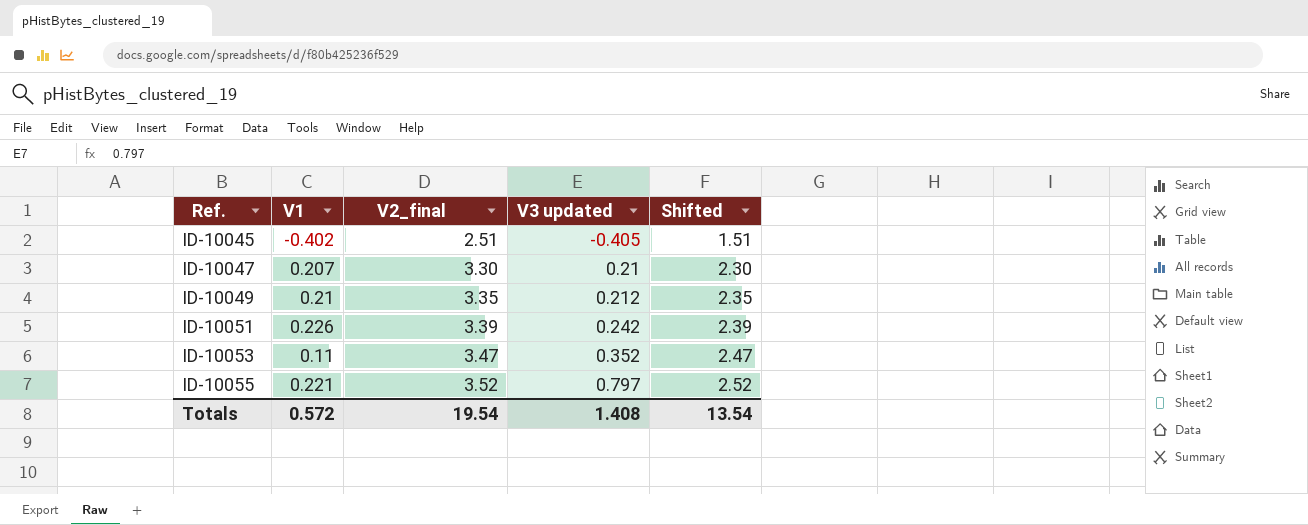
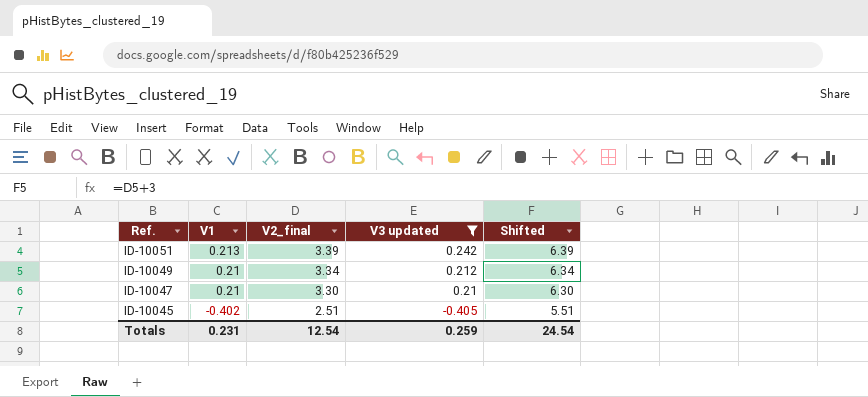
filter: none -> V3 updated <= 0.242
row order: Ref. ascending -> Ref. descending
column Shifted | formula: [V2_final] - 1 -> [V2_final] + 3
ID-10051 | V1: 0.226 -> 0.213
ID-10049 | V2_final: 3.35 -> 3.34
ID-10047 | V1: 0.207 -> 0.21
Totals | V1: 0.572 -> 0.231
Totals | V2_final: 19.54 -> 12.54
Totals | V3 updated: 1.408 -> 0.259
Totals | Shifted: 13.54 -> 24.54

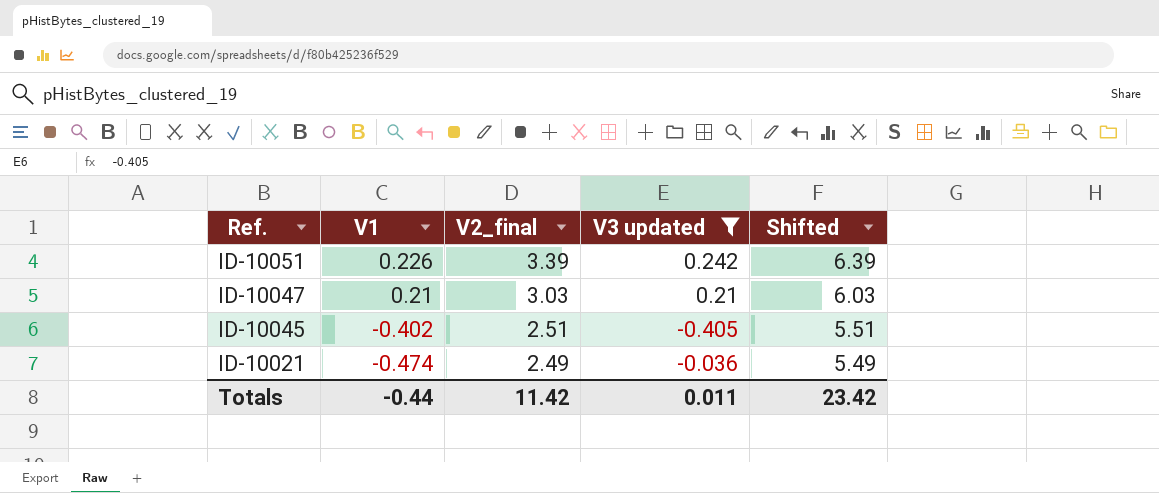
row ID-10049: 0.21 | 3.34 | 0.212 | 6.34 -> none
ID-10051 | V1: 0.213 -> 0.226
ID-10047 | V2_final: 3.30 -> 3.03
ID-10047 | Shifted: 6.30 -> 6.03
row ID-10021: none -> -0.474 | 2.49 | -0.036 | 5.49
Totals | V1: 0.231 -> -0.44
Totals | V2_final: 12.54 -> 11.42
Totals | V3 updated: 0.259 -> 0.011
Totals | Shifted: 24.54 -> 23.42

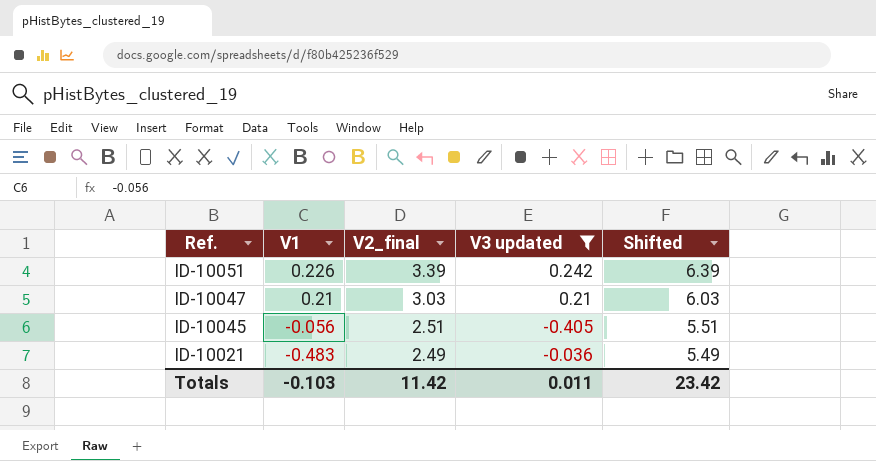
ID-10045 | V1: -0.402 -> -0.056
ID-10021 | V1: -0.474 -> -0.483
Totals | V1: -0.44 -> -0.103

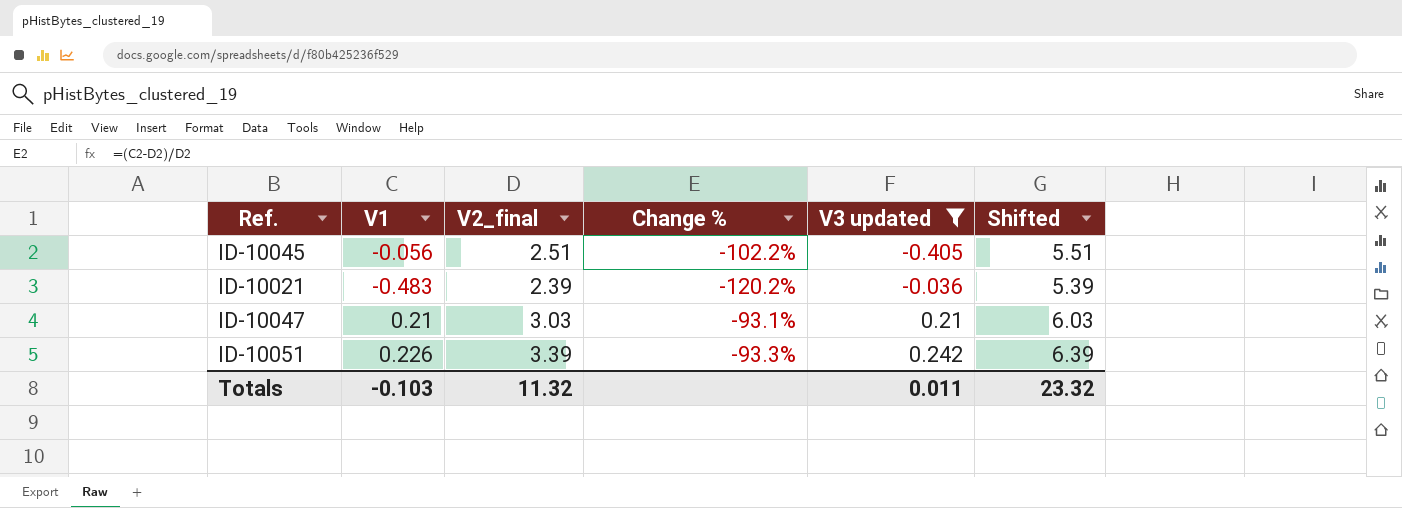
row order: Ref. descending -> V3 updated ascending
column Change % | formula: none -> ([V1] - [V2_final]) / [V2_final]
ID-10021 | V2_final: 2.49 -> 2.39
ID-10021 | Shifted: 5.49 -> 5.39
Totals | V2_final: 11.42 -> 11.32
Totals | Shifted: 23.42 -> 23.32

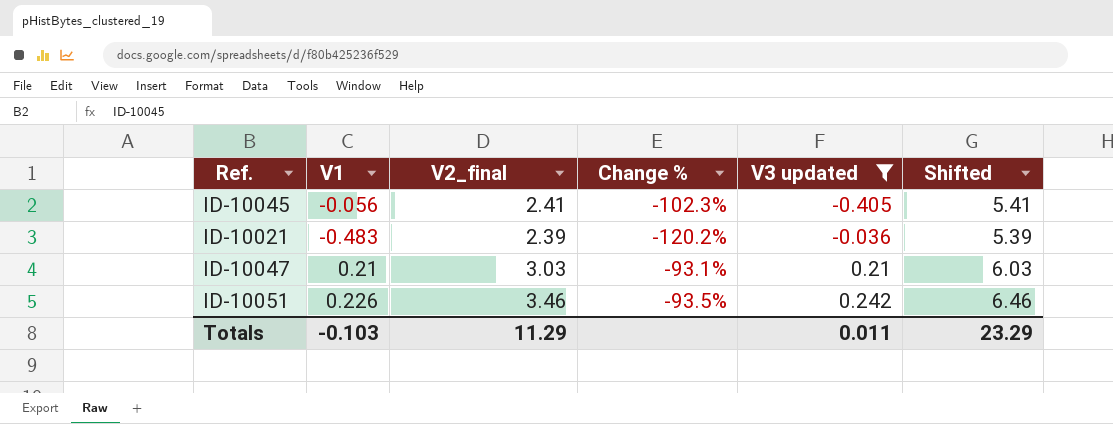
ID-10045 | V2_final: 2.51 -> 2.41
ID-10045 | Change %: -102.2% -> -102.3%
ID-10045 | Shifted: 5.51 -> 5.41
ID-10051 | V2_final: 3.39 -> 3.46
ID-10051 | Change %: -93.3% -> -93.5%
ID-10051 | Shifted: 6.39 -> 6.46
Totals | V2_final: 11.32 -> 11.29
Totals | Shifted: 23.32 -> 23.29

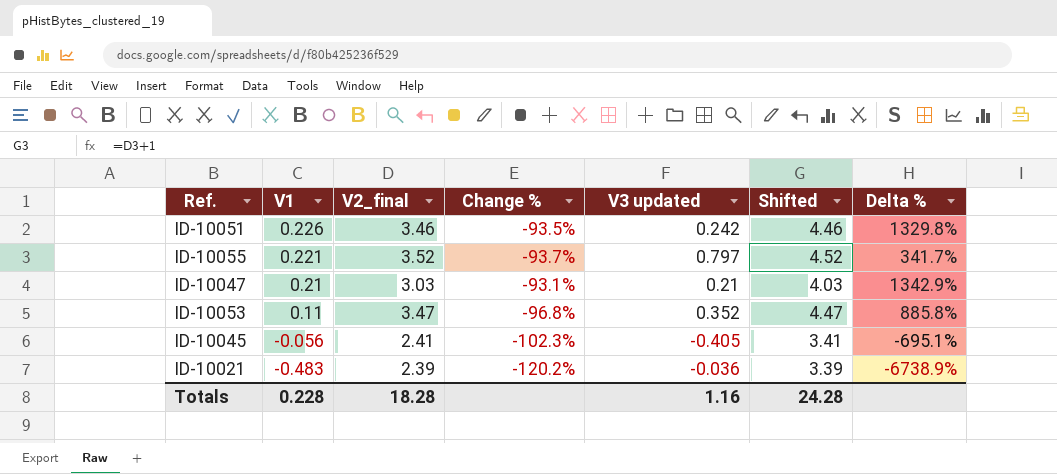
filter: V3 updated <= 0.242 -> none
row order: V3 updated ascending -> V1 descending
column Shifted | formula: [V2_final] + 3 -> [V2_final] + 1
column Delta % | formula: none -> ([V2_final] - [V3 updated]) / [V3 updated]
Totals | V1: -0.103 -> 0.228
Totals | V2_final: 11.29 -> 18.28
Totals | V3 updated: 0.011 -> 1.16
Totals | Shifted: 23.29 -> 24.28

